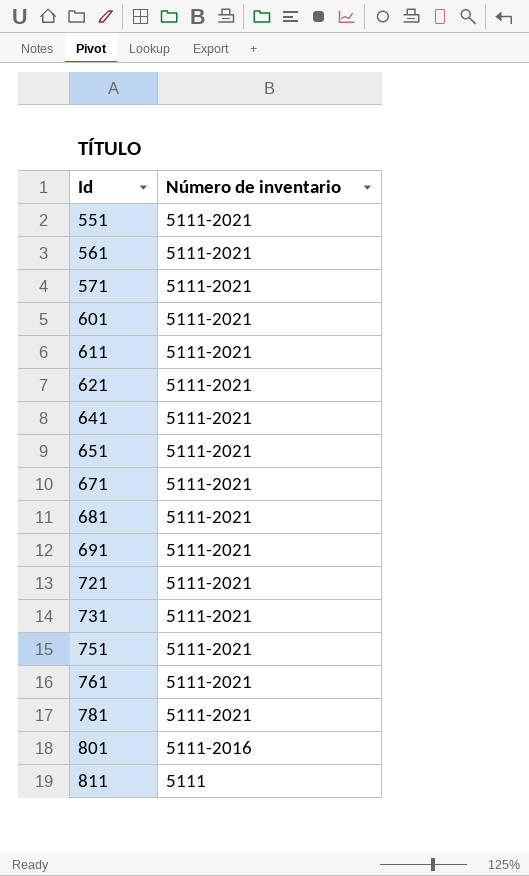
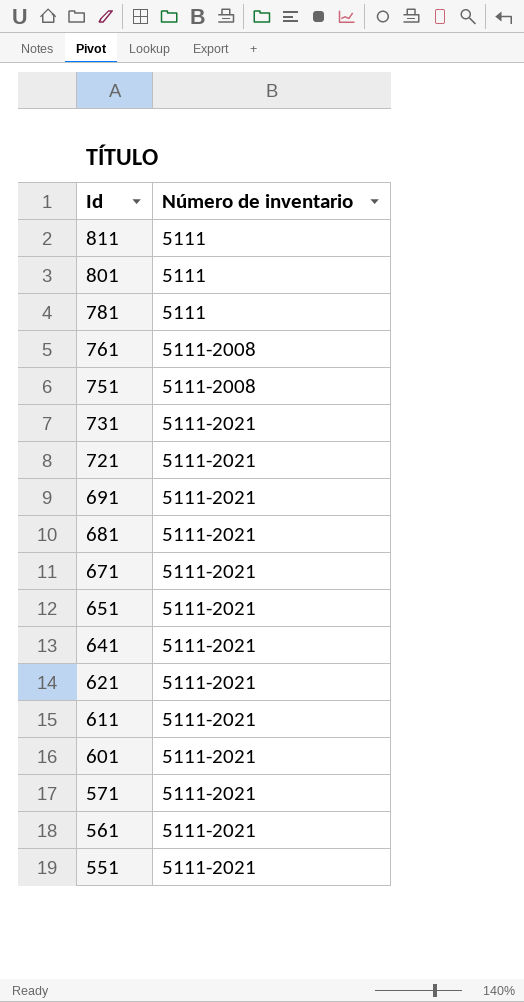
row order: Id ascending -> Id descending
801 | Número de inventario: 5111-2016 -> 5111
781 | Número de inventario: 5111-2021 -> 5111
761 | Número de inventario: 5111-2021 -> 5111-2008
751 | Número de inventario: 5111-2021 -> 5111-2008

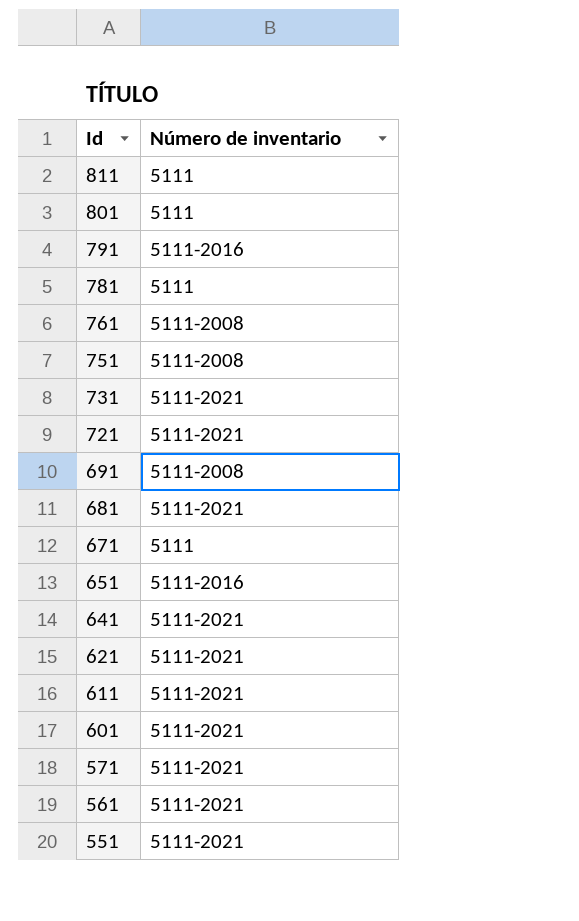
row 791: none -> 5111-2016
691 | Número de inventario: 5111-2021 -> 5111-2008
671 | Número de inventario: 5111-2021 -> 5111
651 | Número de inventario: 5111-2021 -> 5111-2016

